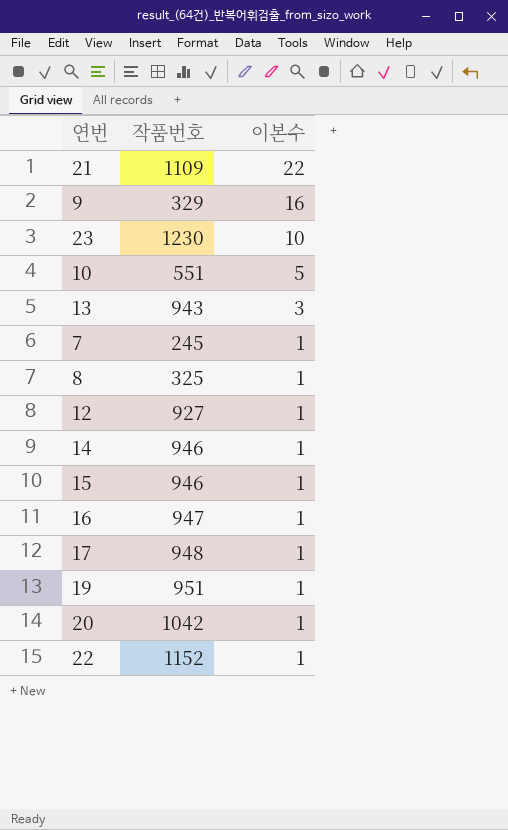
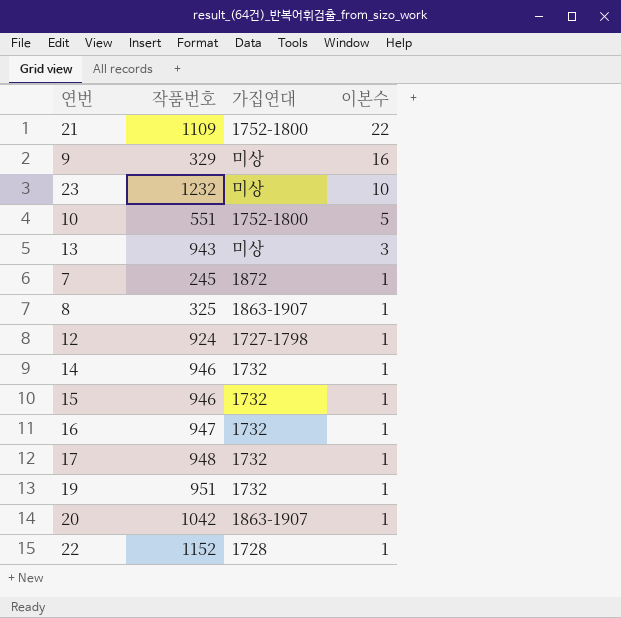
column 가집연대 | position: none -> 3
23 | 작품번호: 1230 -> 1232
12 | 작품번호: 927 -> 924

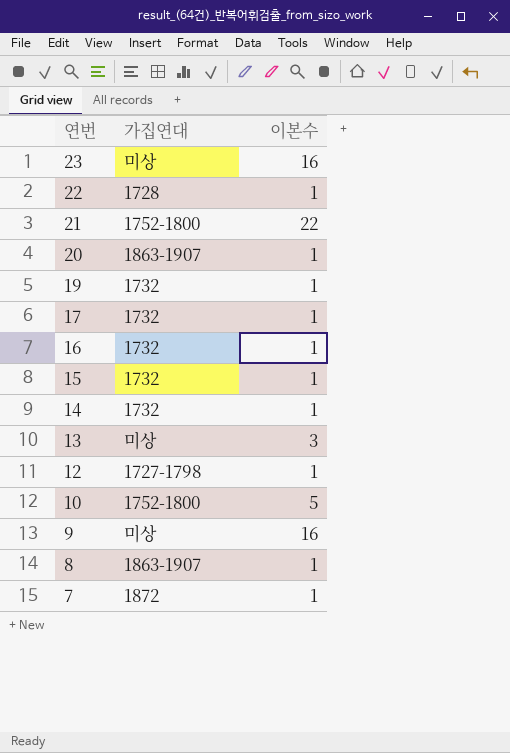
row order: 이본수 descending -> 연번 descending
column 작품번호 | position: 2 -> none
23 | 이본수: 10 -> 16

